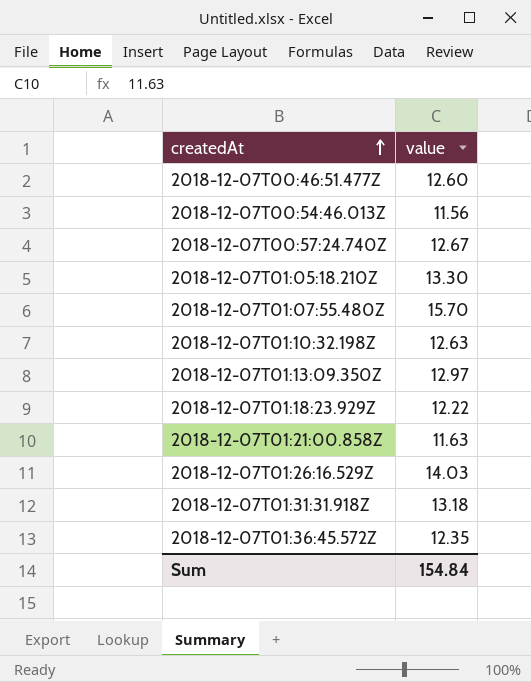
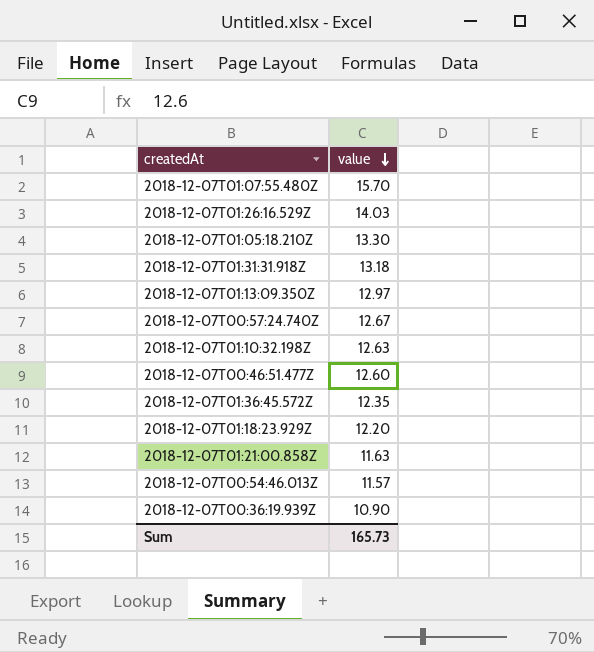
row order: createdAt ascending -> value descending
2018-12-07T01:18:23.929Z | value: 12.22 -> 12.20
2018-12-07T00:54:46.013Z | value: 11.56 -> 11.57
row 2018-12-07T00:36:19.939Z: none -> 10.90
Sum | value: 154.84 -> 165.73

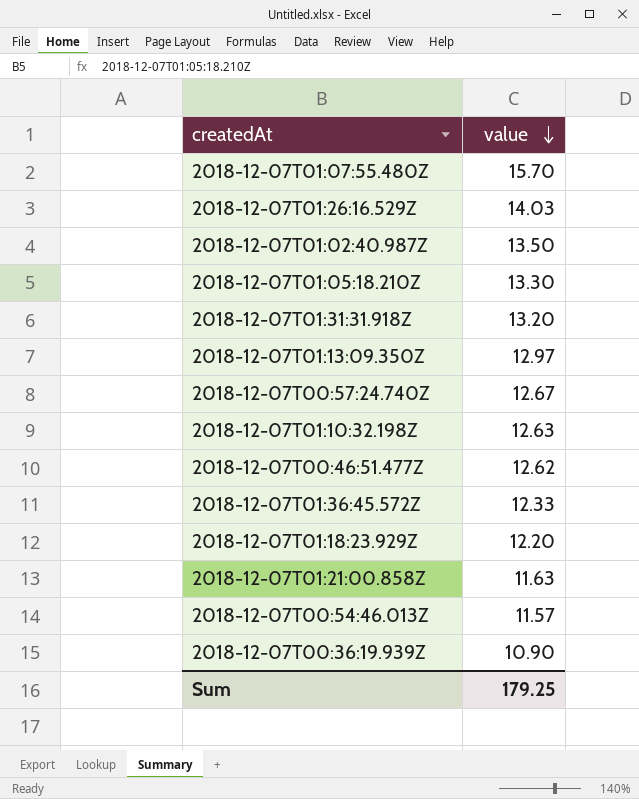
row 2018-12-07T01:02:40.987Z: none -> 13.50
2018-12-07T01:31:31.918Z | value: 13.18 -> 13.20
2018-12-07T00:46:51.477Z | value: 12.60 -> 12.62
2018-12-07T01:36:45.572Z | value: 12.35 -> 12.33
Sum | value: 165.73 -> 179.25

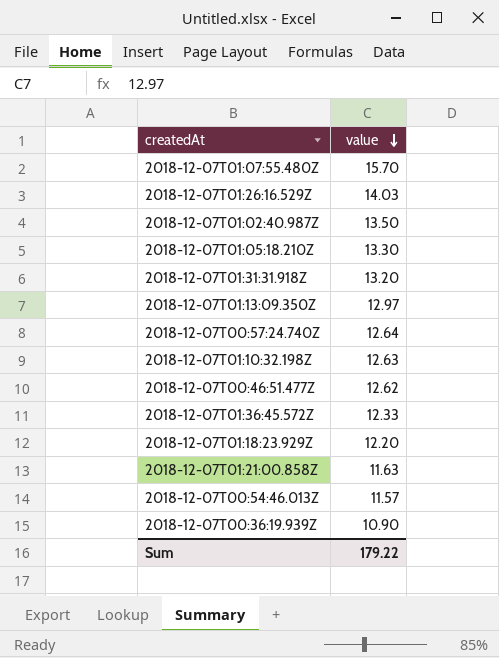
2018-12-07T00:57:24.740Z | value: 12.67 -> 12.64
Sum | value: 179.25 -> 179.22

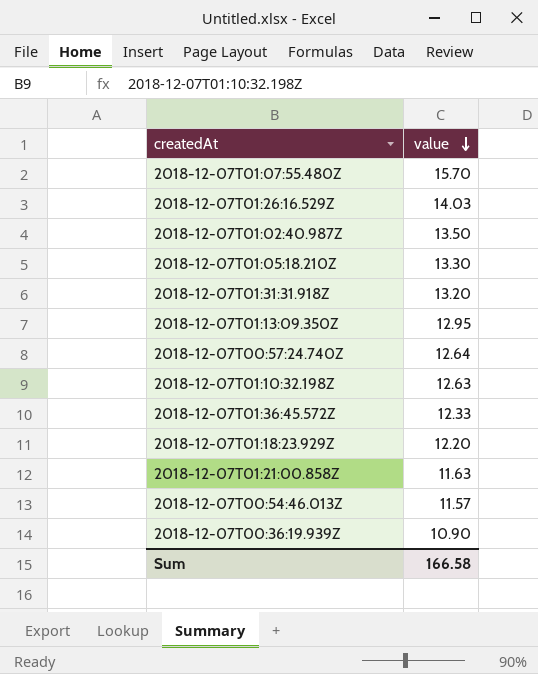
row 2018-12-07T00:46:51.477Z: 12.62 -> none
2018-12-07T01:13:09.350Z | value: 12.97 -> 12.95
Sum | value: 179.22 -> 166.58

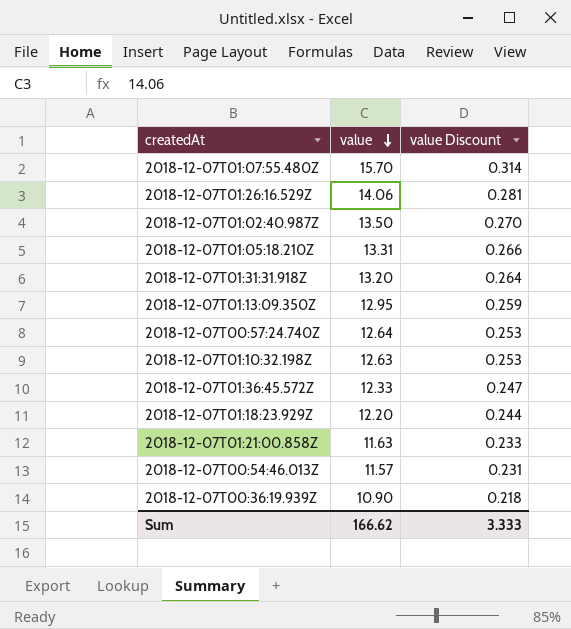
column value Discount | formula: none -> [value] * 0.02
2018-12-07T01:26:16.529Z | value: 14.03 -> 14.06
2018-12-07T01:05:18.210Z | value: 13.30 -> 13.31
Sum | value: 166.58 -> 166.62

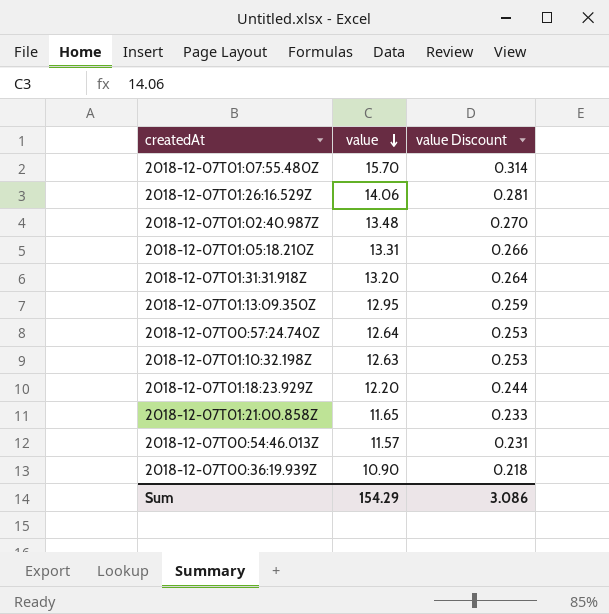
row 2018-12-07T01:36:45.572Z: 12.33 | 0.247 -> none
2018-12-07T01:02:40.987Z | value: 13.50 -> 13.48
2018-12-07T01:21:00.858Z | value: 11.63 -> 11.65
Sum | value: 166.62 -> 154.29
Sum | value Discount: 3.333 -> 3.086

